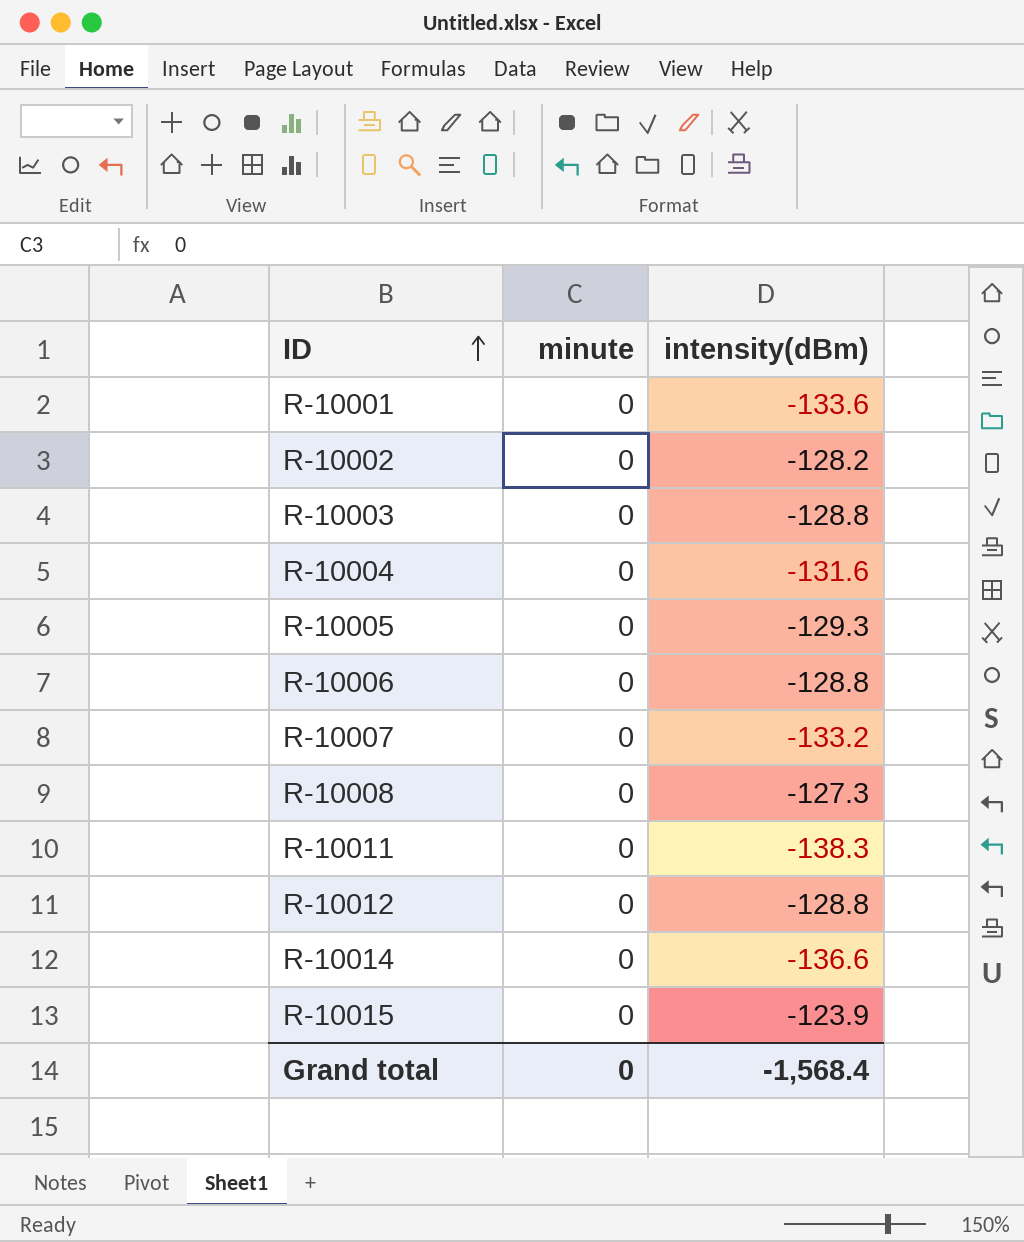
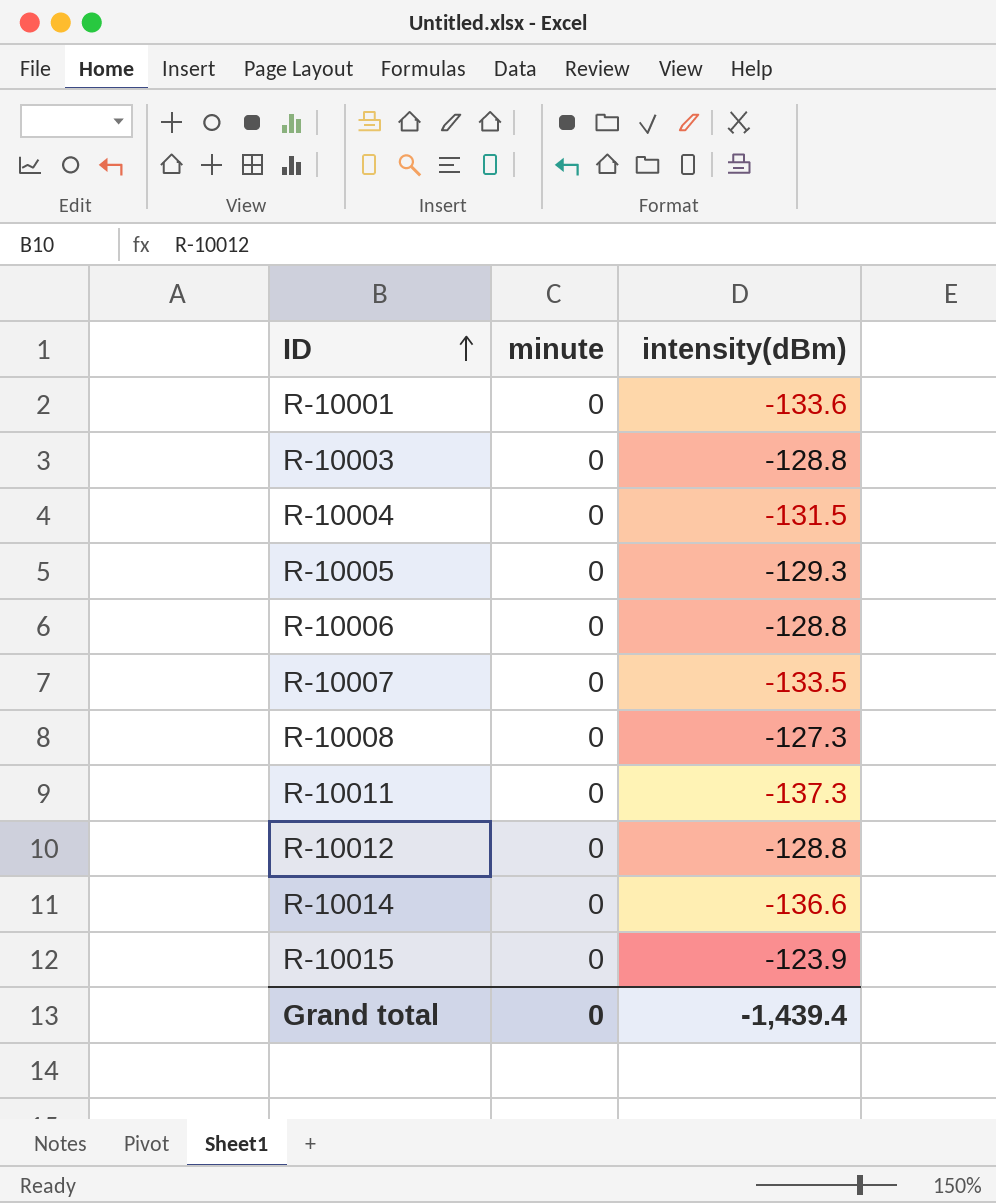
row R-10002: 0 | -128.2 -> none
R-10004 | intensity(dBm): -131.6 -> -131.5
R-10007 | intensity(dBm): -133.2 -> -133.5
R-10011 | intensity(dBm): -138.3 -> -137.3
Grand total | intensity(dBm): -1,568.4 -> -1,439.4

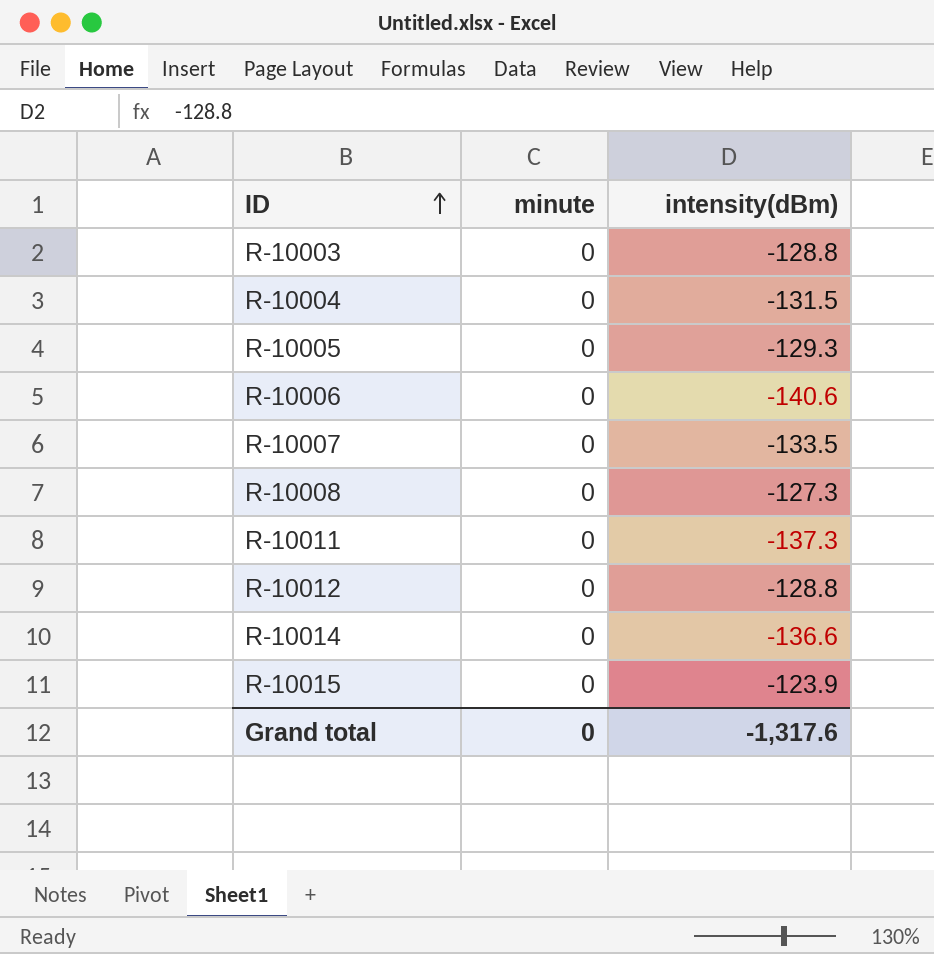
row R-10001: 0 | -133.6 -> none
R-10006 | intensity(dBm): -128.8 -> -140.6
Grand total | intensity(dBm): -1,439.4 -> -1,317.6

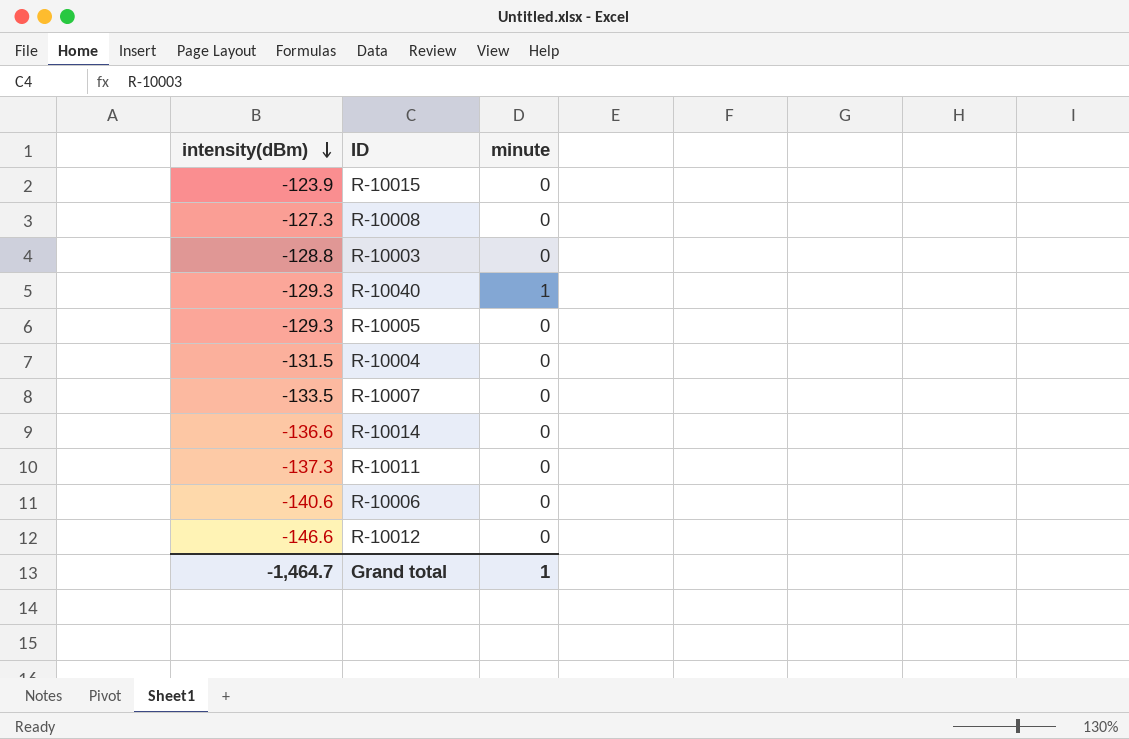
row order: ID ascending -> intensity(dBm) descending
column intensity(dBm) | position: 3 -> 1
row R-10040: none -> -129.3 | 1
R-10012 | intensity(dBm): -128.8 -> -146.6
Grand total | intensity(dBm): -1,317.6 -> -1,464.7
Grand total | minute: 0 -> 1

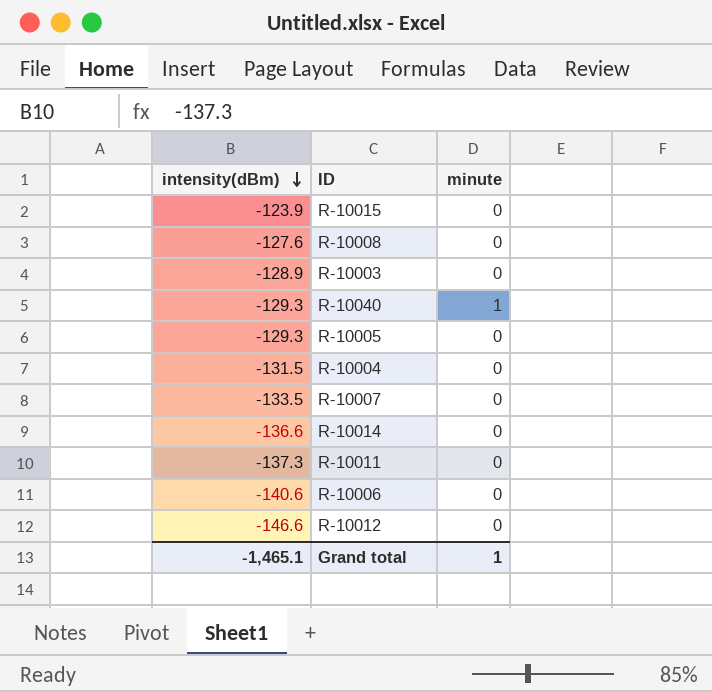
R-10008 | intensity(dBm): -127.3 -> -127.6
R-10003 | intensity(dBm): -128.8 -> -128.9
Grand total | intensity(dBm): -1,464.7 -> -1,465.1

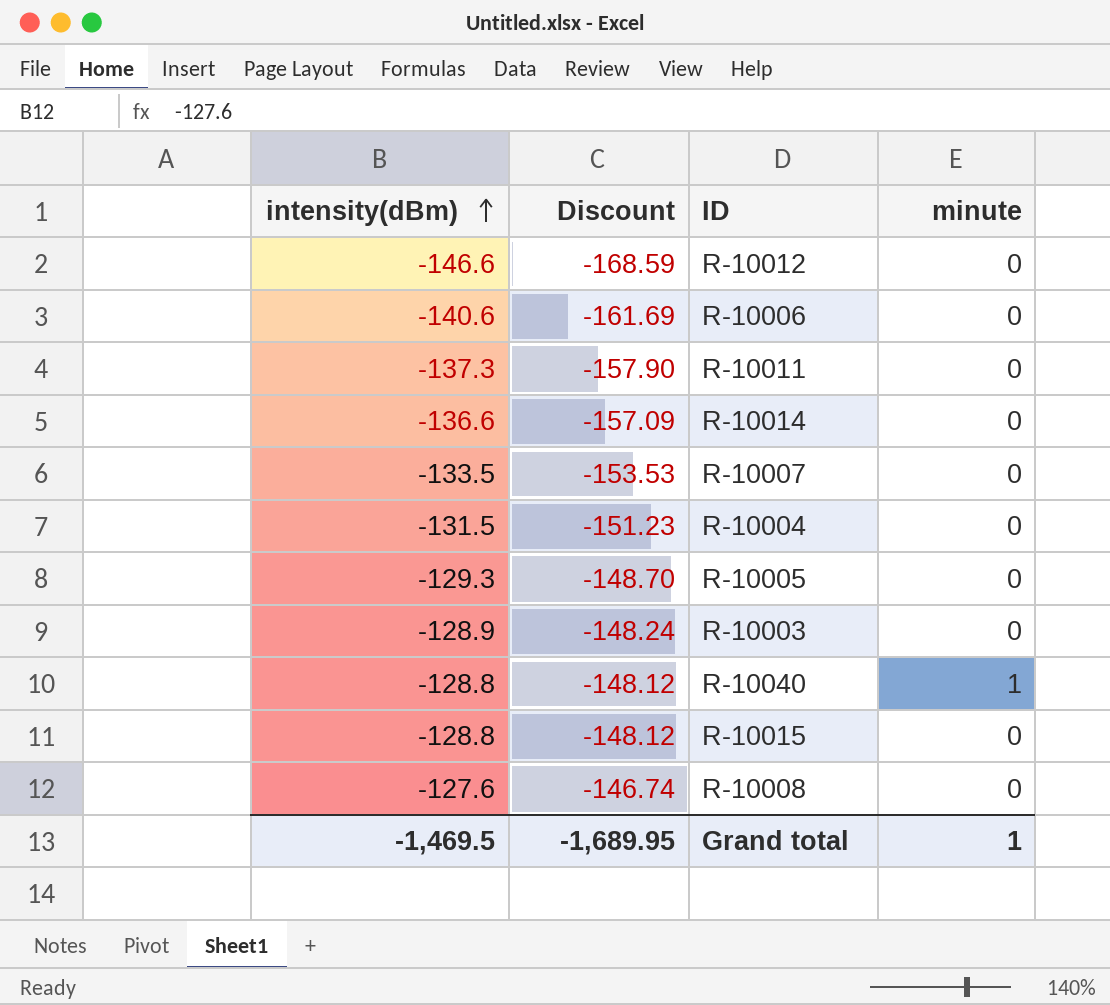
row order: intensity(dBm) descending -> intensity(dBm) ascending
column Discount | formula: none -> [intensity(dBm)] * 1.15
R-10040 | intensity(dBm): -129.3 -> -128.8
R-10015 | intensity(dBm): -123.9 -> -128.8
Grand total | intensity(dBm): -1,465.1 -> -1,469.5

